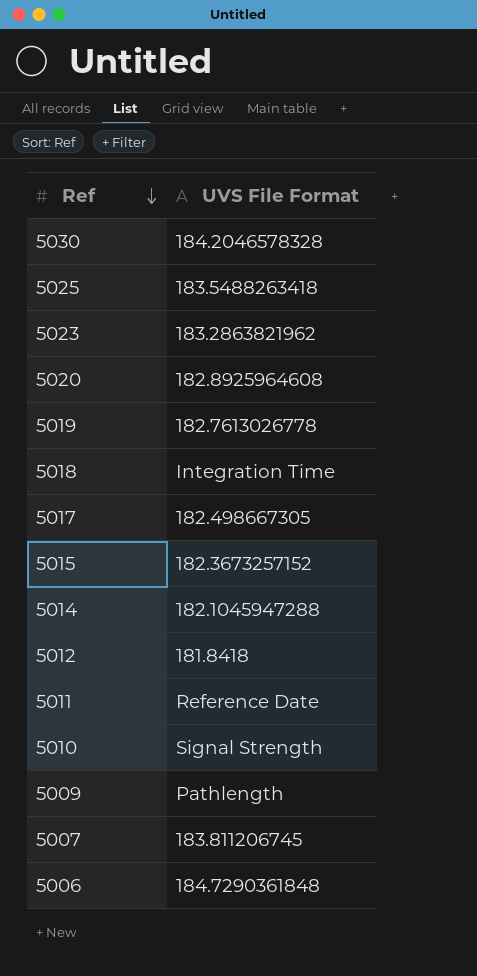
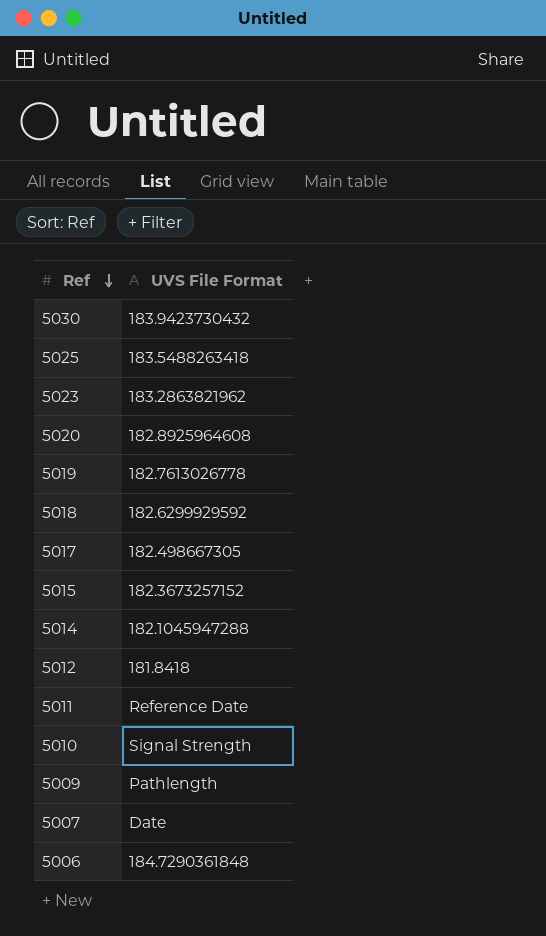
5030 | UVS File Format: 184.2046578328 -> 183.9423730432
5018 | UVS File Format: Integration Time -> 182.6299929592
5007 | UVS File Format: 183.811206745 -> Date

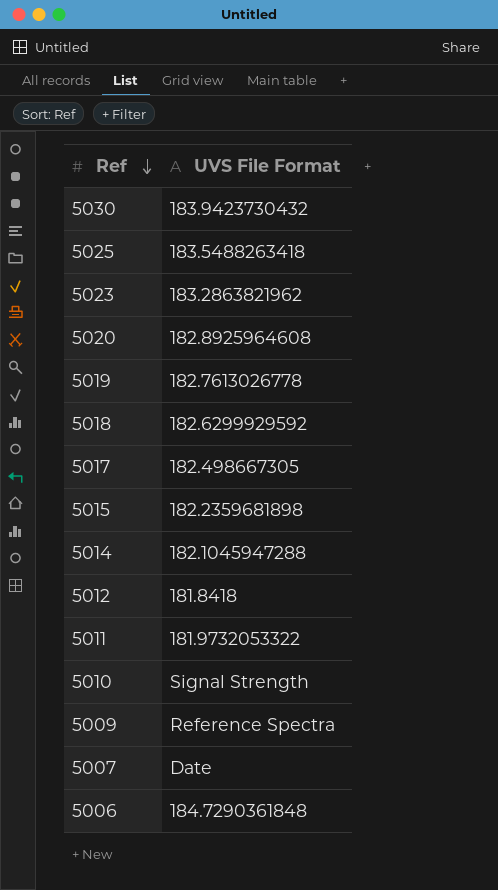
5015 | UVS File Format: 182.3673257152 -> 182.2359681898
5011 | UVS File Format: Reference Date -> 181.9732053322
5009 | UVS File Format: Pathlength -> Reference Spectra

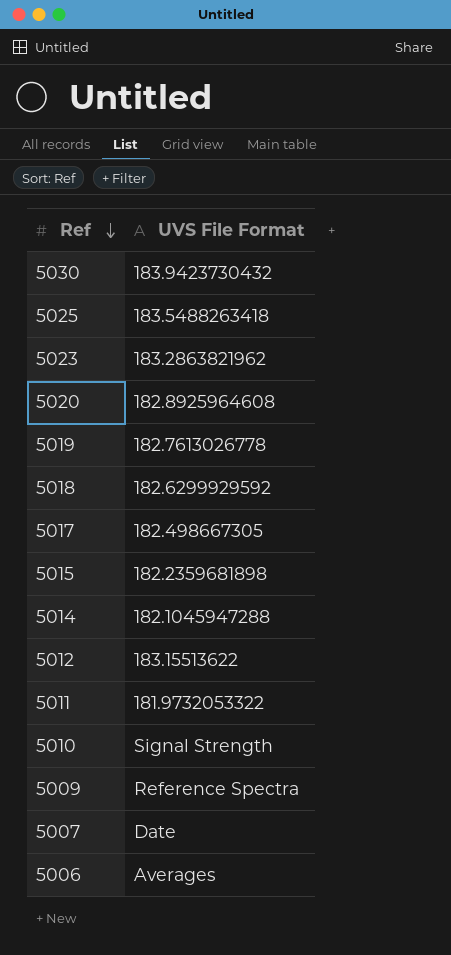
5012 | UVS File Format: 181.8418 -> 183.15513622
5006 | UVS File Format: 184.7290361848 -> Averages

